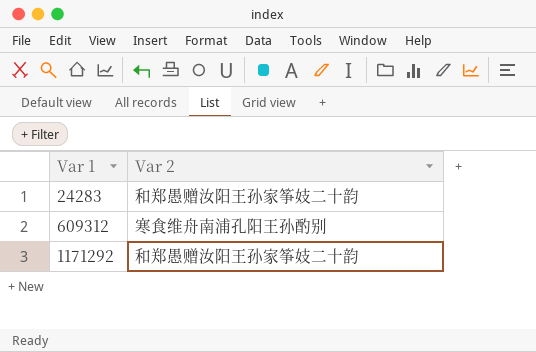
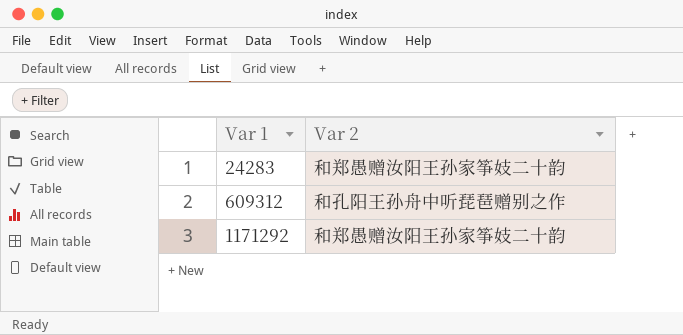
609312 | Var 2: 寒食维舟南浦孔阳王孙酌别 -> 和孔阳王孙舟中听琵琶赠别之作

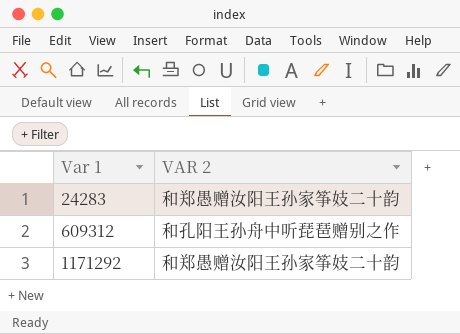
column name: Var 2 -> VAR 2

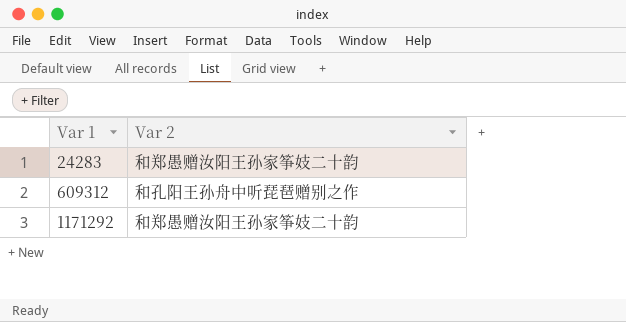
column name: VAR 2 -> Var 2

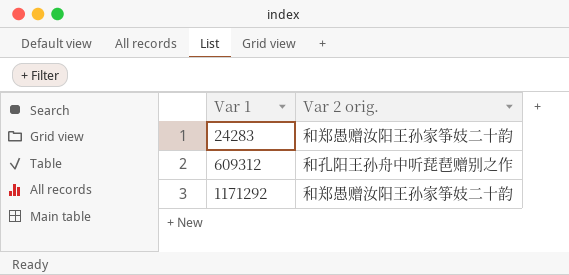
column name: Var 2 -> Var 2 orig.

